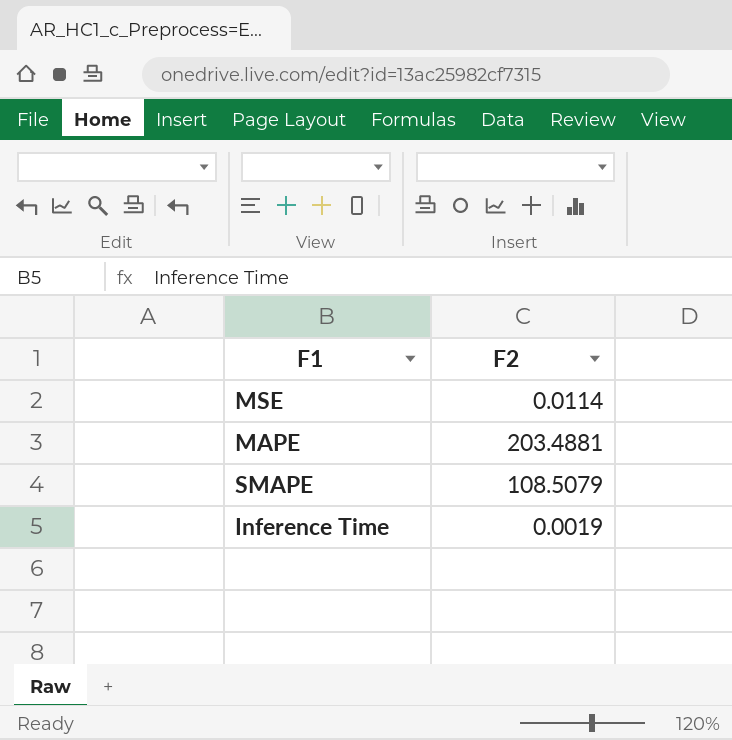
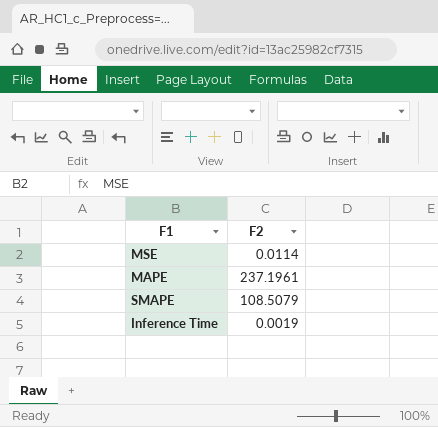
MAPE | F2: 203.4881 -> 237.1961

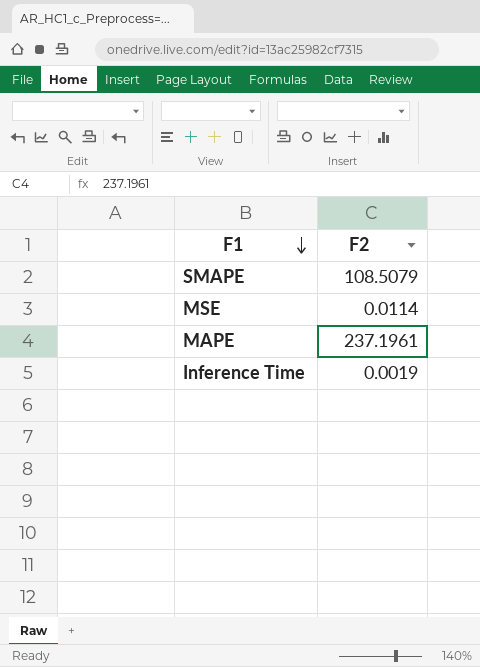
row order: none -> F1 descending

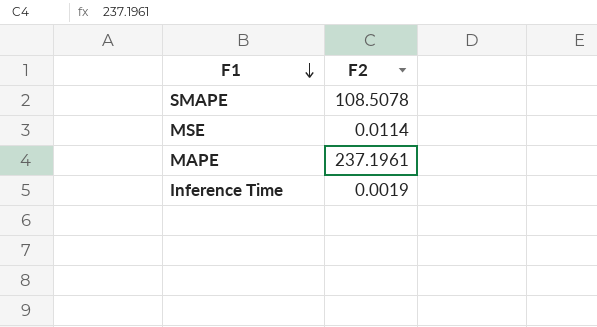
SMAPE | F2: 108.5079 -> 108.5078

